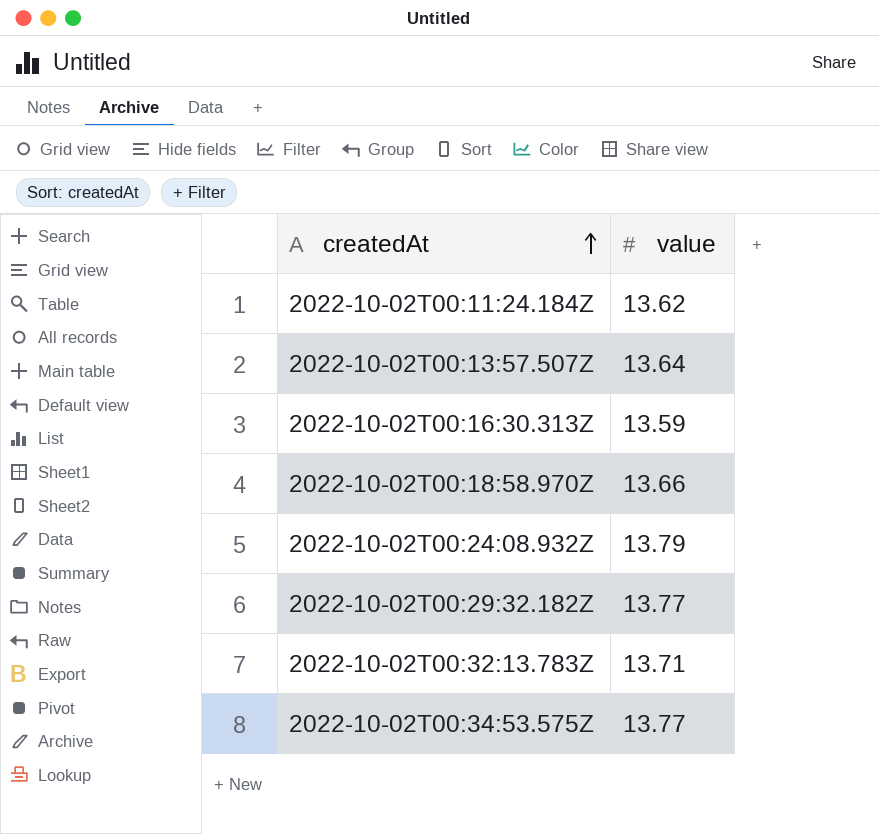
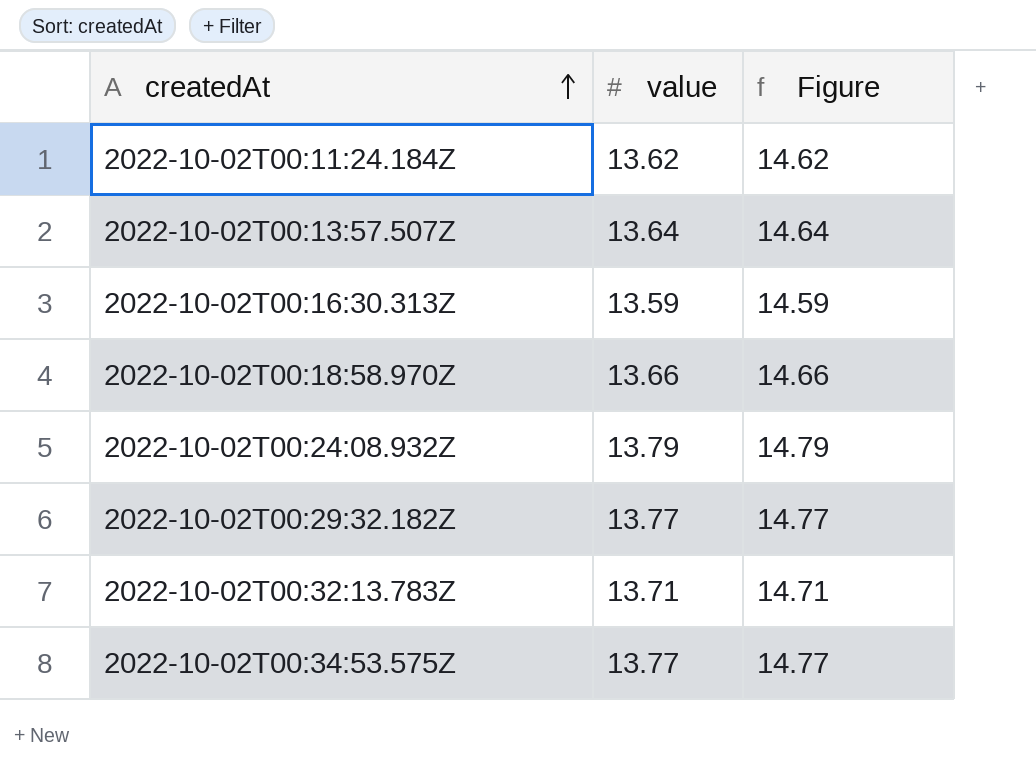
column Figure | formula: none -> [value] + 1

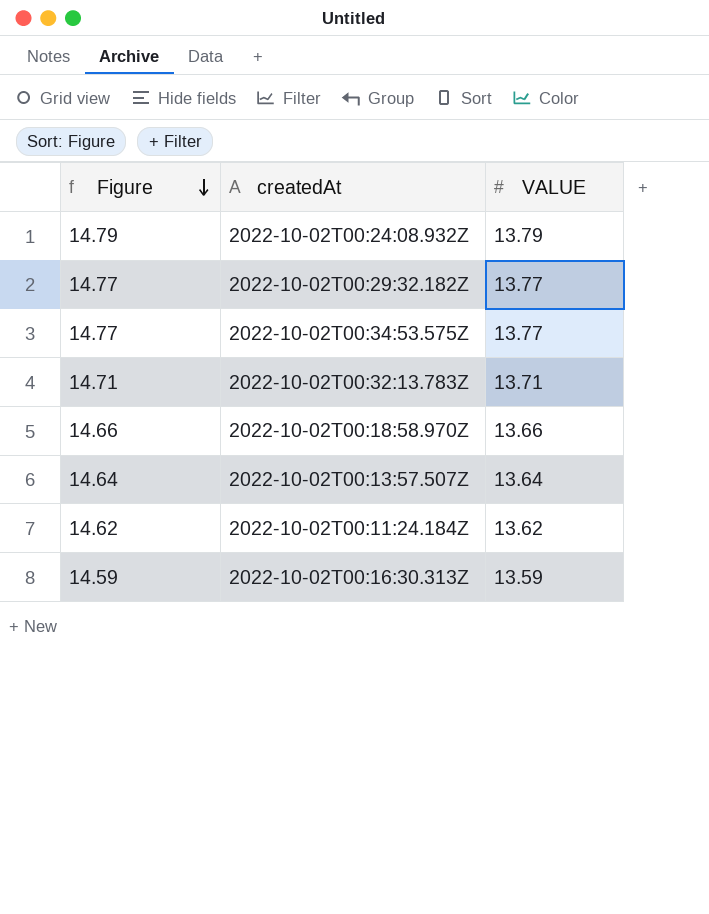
row order: createdAt ascending -> Figure descending
column Figure | position: 3 -> 1
column name: value -> VALUE

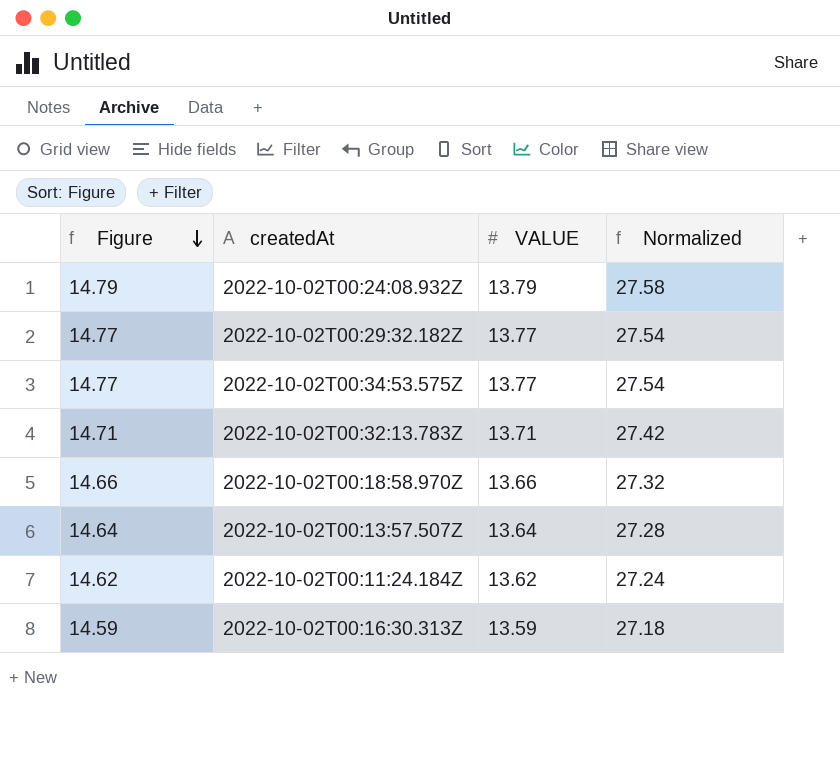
column Normalized | formula: none -> [VALUE] * 2

